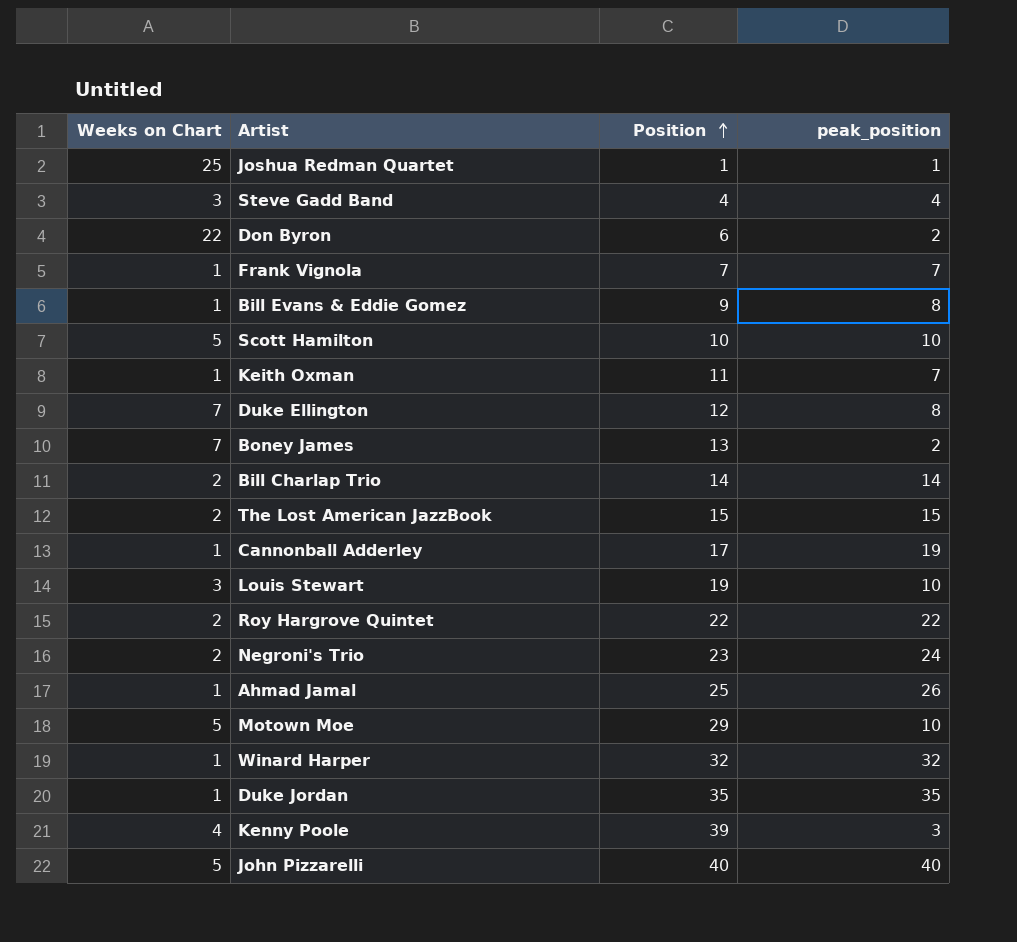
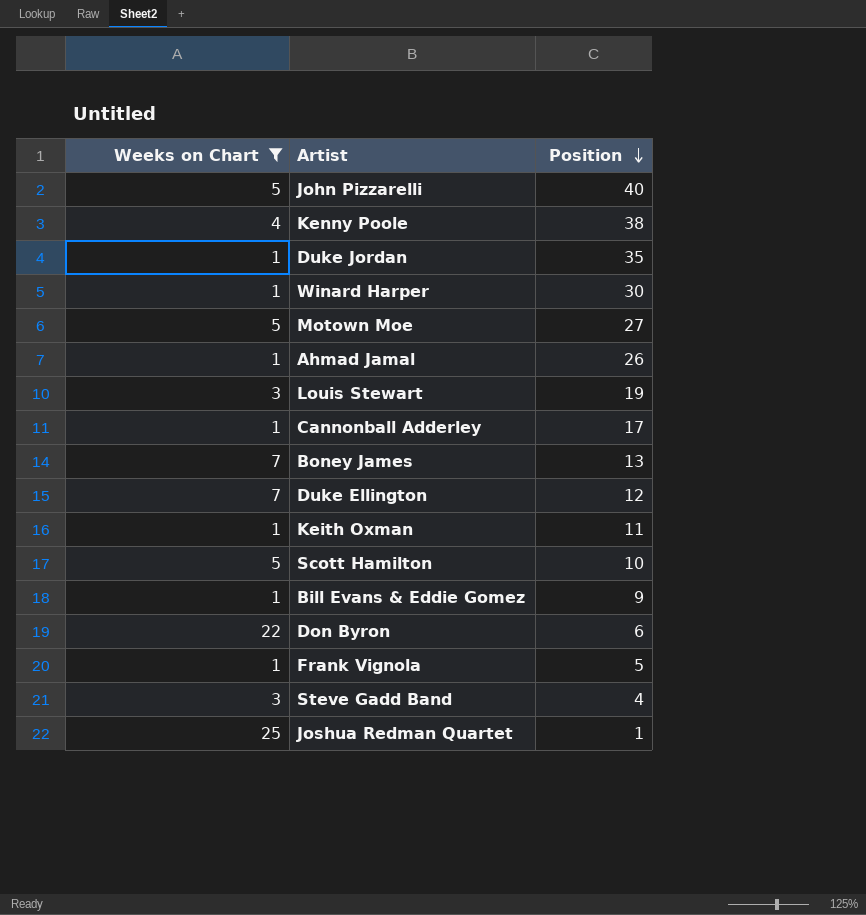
filter: none -> Weeks on Chart != 2
row order: Position ascending -> Position descending
column peak_position | position: 4 -> none
Kenny Poole | Position: 39 -> 38
Winard Harper | Position: 32 -> 30
Motown Moe | Position: 29 -> 27
Ahmad Jamal | Position: 25 -> 26
Frank Vignola | Position: 7 -> 5

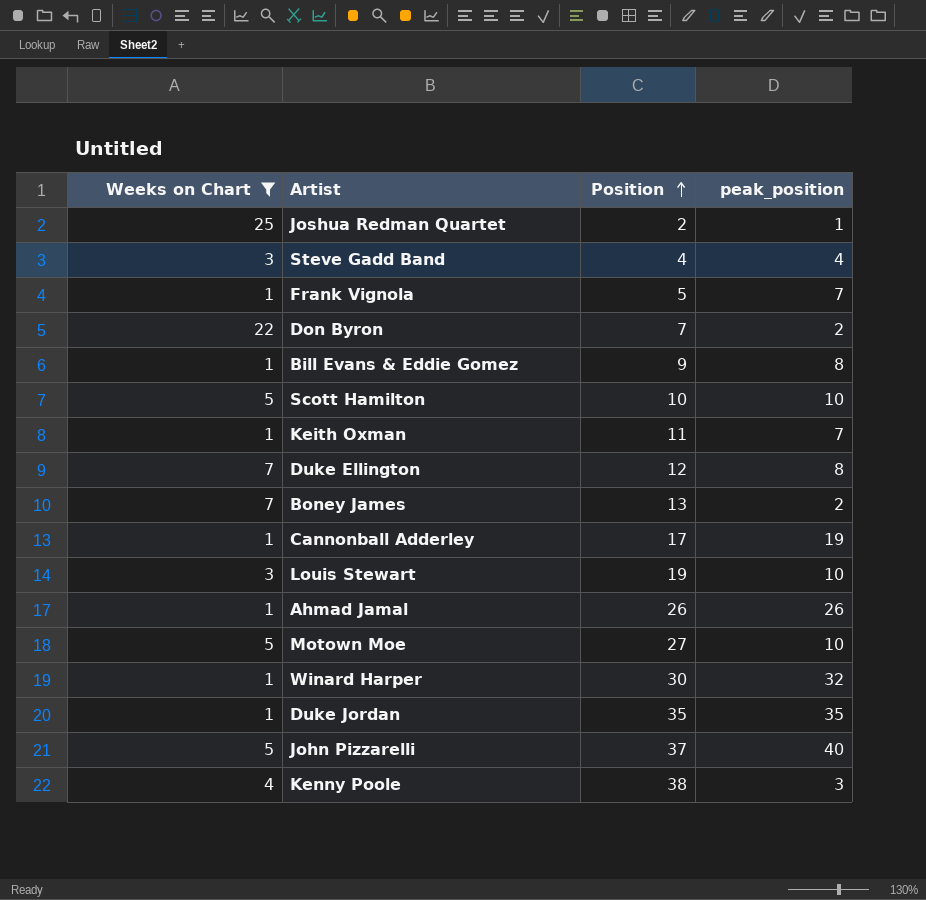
row order: Position descending -> Position ascending
column peak_position | position: none -> 4
Joshua Redman Quartet | Position: 1 -> 2
Don Byron | Position: 6 -> 7
John Pizzarelli | Position: 40 -> 37

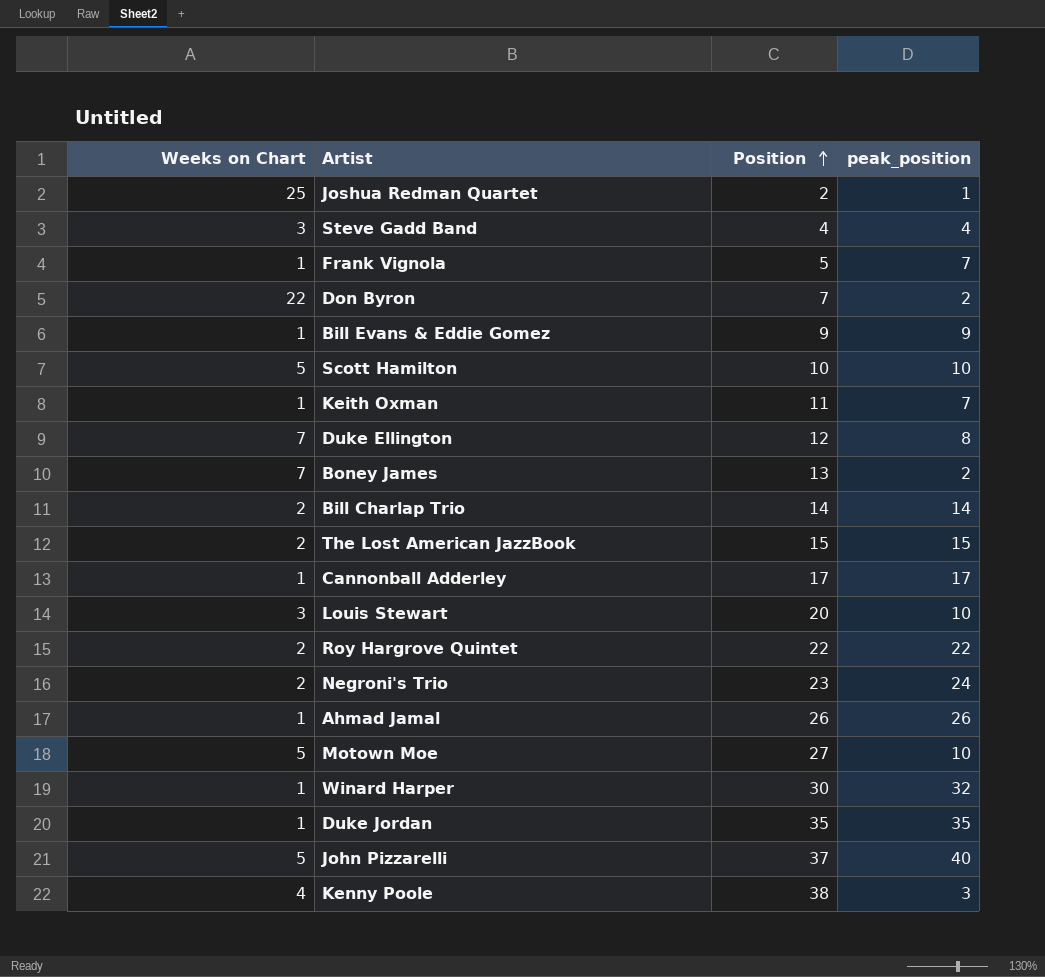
filter: Weeks on Chart != 2 -> none
Bill Evans & Eddie Gomez | peak_position: 8 -> 9
Cannonball Adderley | peak_position: 19 -> 17
Louis Stewart | Position: 19 -> 20

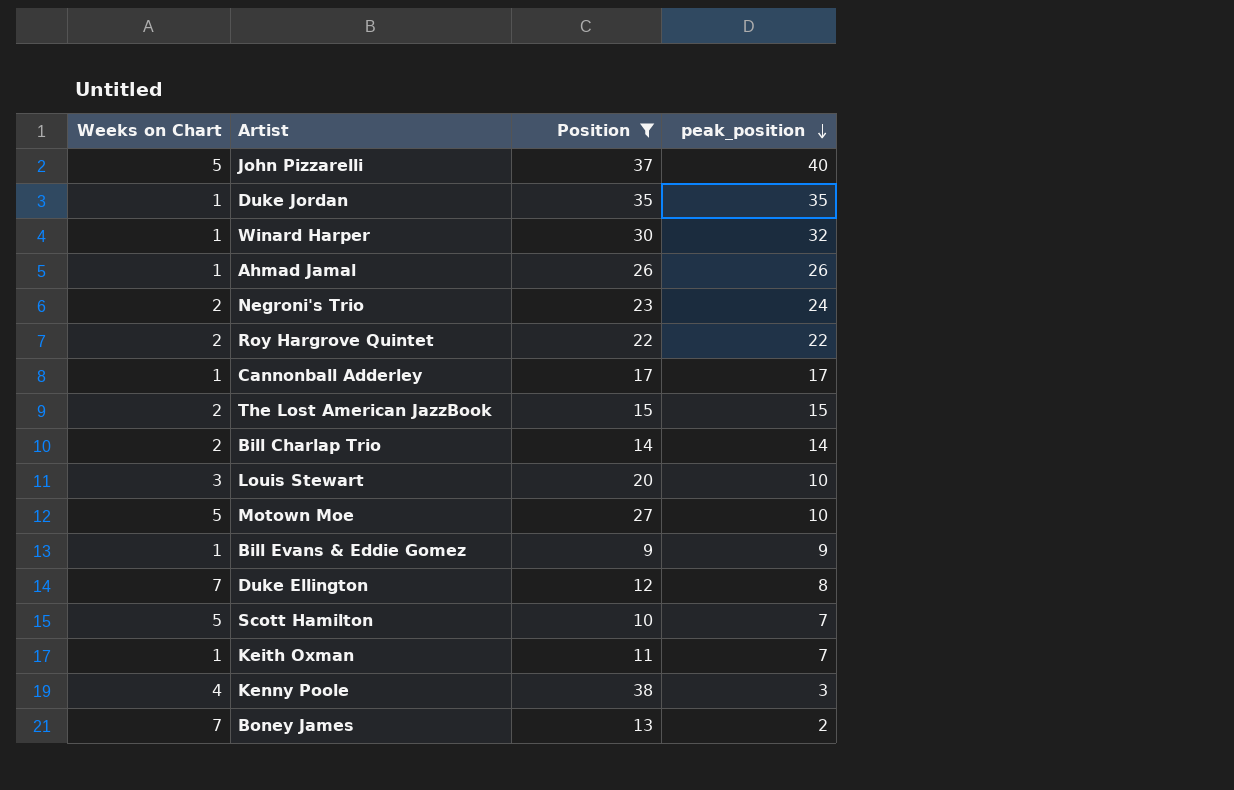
filter: none -> Position >= 9
row order: Position ascending -> peak_position descending
Scott Hamilton | peak_position: 10 -> 7

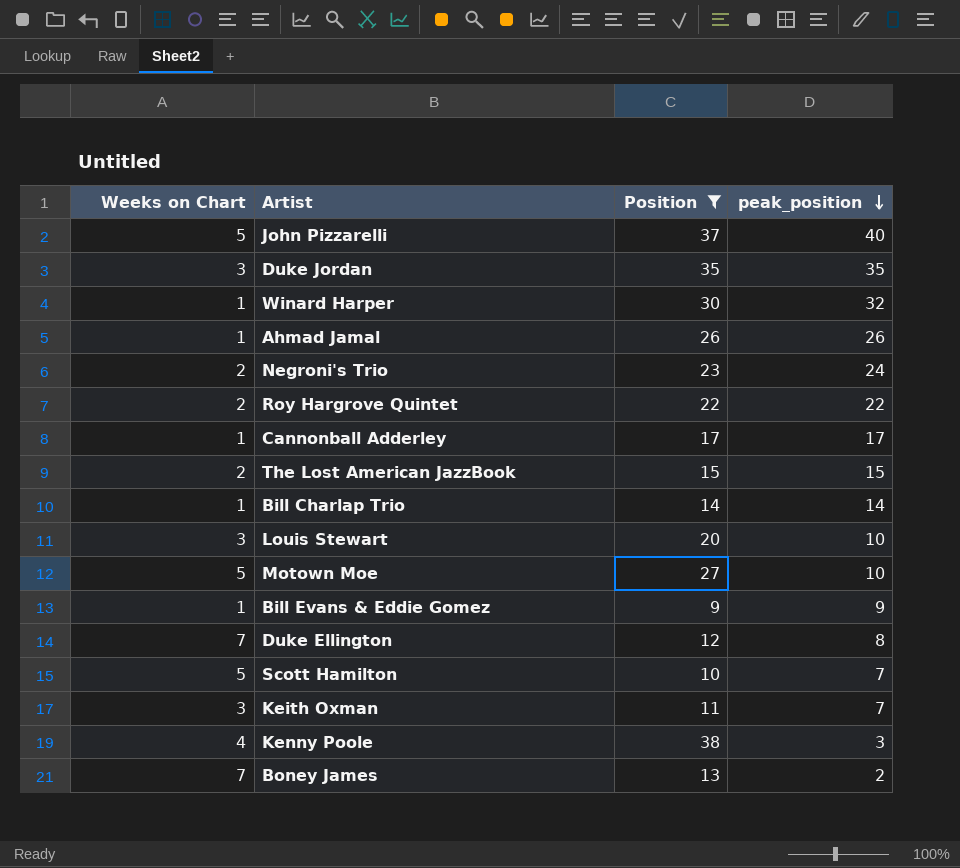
Duke Jordan | Weeks on Chart: 1 -> 3
Bill Charlap Trio | Weeks on Chart: 2 -> 1
Keith Oxman | Weeks on Chart: 1 -> 3

